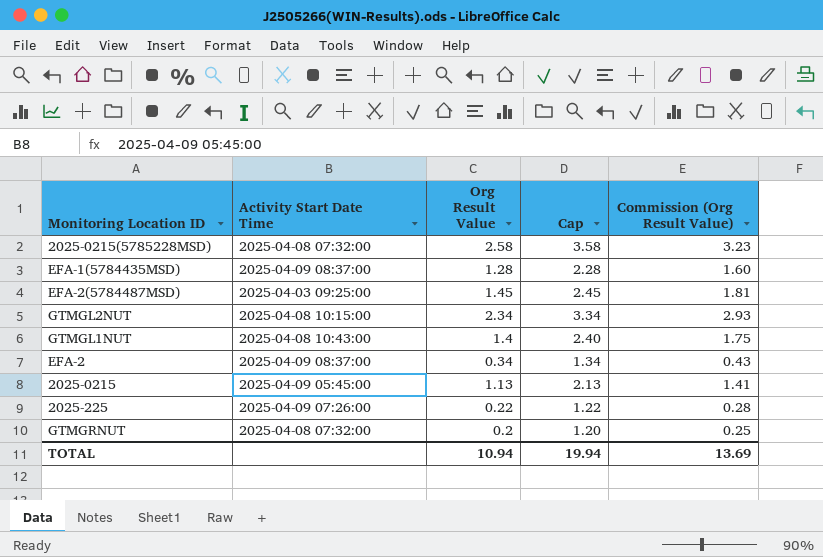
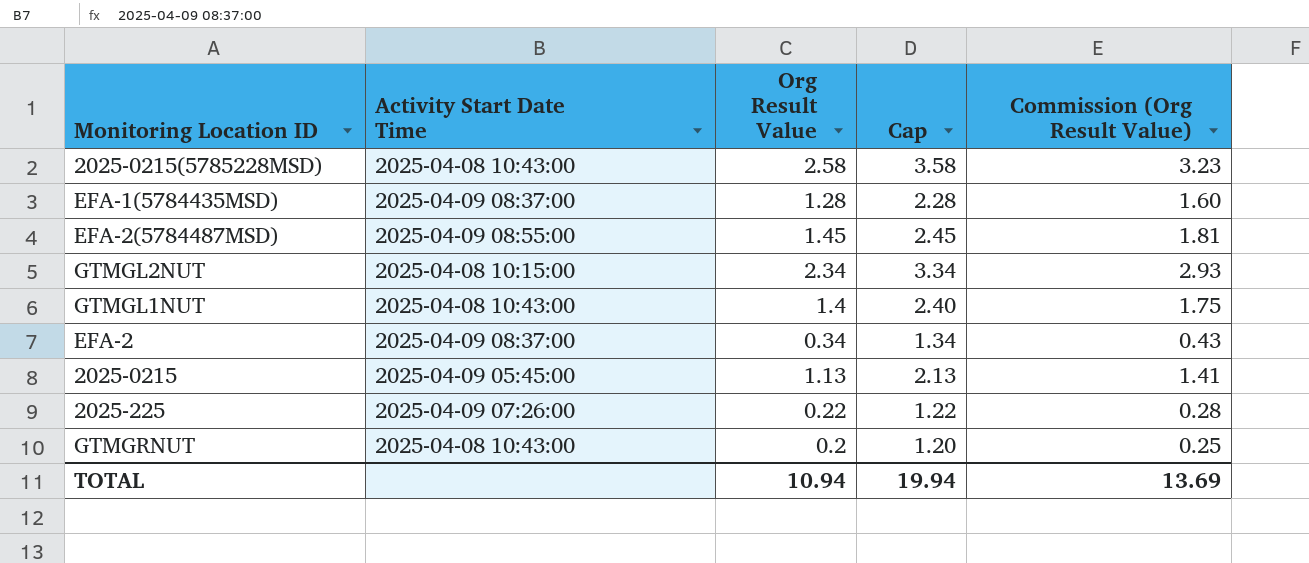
2025-0215(5785228MSD) | Activity Start Date Time: 2025-04-08 07:32:00 -> 2025-04-08 10:43:00
EFA-2(5784487MSD) | Activity Start Date Time: 2025-04-03 09:25:00 -> 2025-04-09 08:55:00
GTMGRNUT | Activity Start Date Time: 2025-04-08 07:32:00 -> 2025-04-08 10:43:00

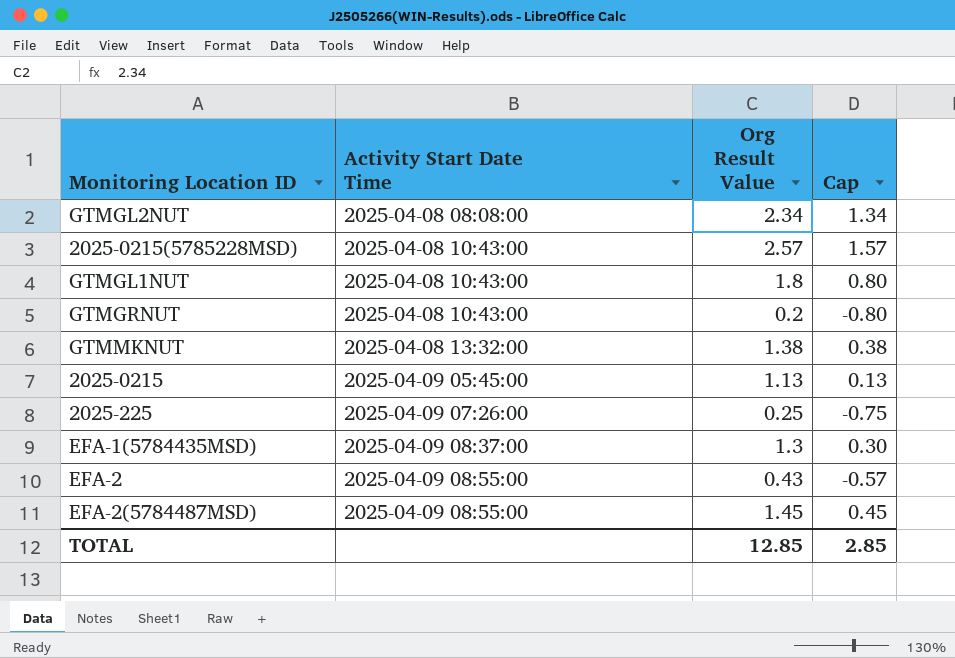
row order: none -> Activity Start Date Time ascending
column Commission (Org Result Value) | formula: [Org Result Value] * 1.25 -> none
column Cap | formula: [Org Result Value] + 1 -> [Org Result Value] - 1
GTMGL2NUT | Activity Start Date Time: 2025-04-08 10:15:00 -> 2025-04-08 08:08:00
2025-0215(5785228MSD) | Org Result Value: 2.58 -> 2.57
GTMGL1NUT | Org Result Value: 1.4 -> 1.8
row GTMMKNUT: none -> 2025-04-08 13:32:00 | 1.38 | 0.38
2025-225 | Org Result Value: 0.22 -> 0.25
EFA-1(5784435MSD) | Org Result Value: 1.28 -> 1.3
EFA-2 | Activity Start Date Time: 2025-04-09 08:37:00 -> 2025-04-09 08:55:00
EFA-2 | Org Result Value: 0.34 -> 0.43
TOTAL | Org Result Value: 10.94 -> 12.85
TOTAL | Cap: 19.94 -> 2.85

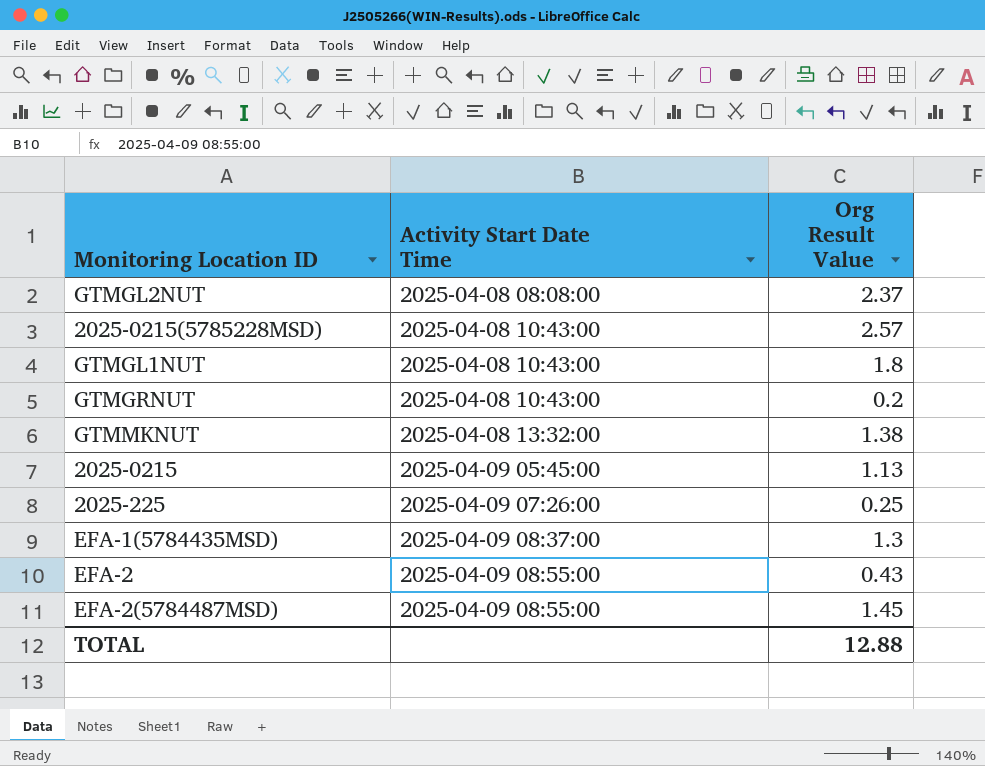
column Cap | formula: [Org Result Value] - 1 -> none
GTMGL2NUT | Org Result Value: 2.34 -> 2.37
TOTAL | Org Result Value: 12.85 -> 12.88

